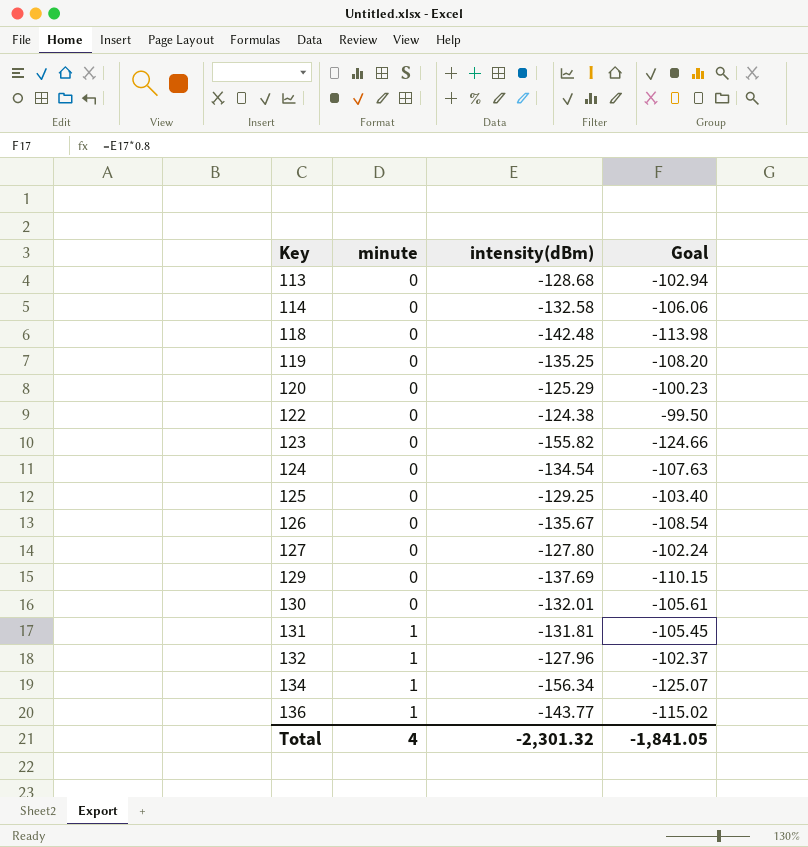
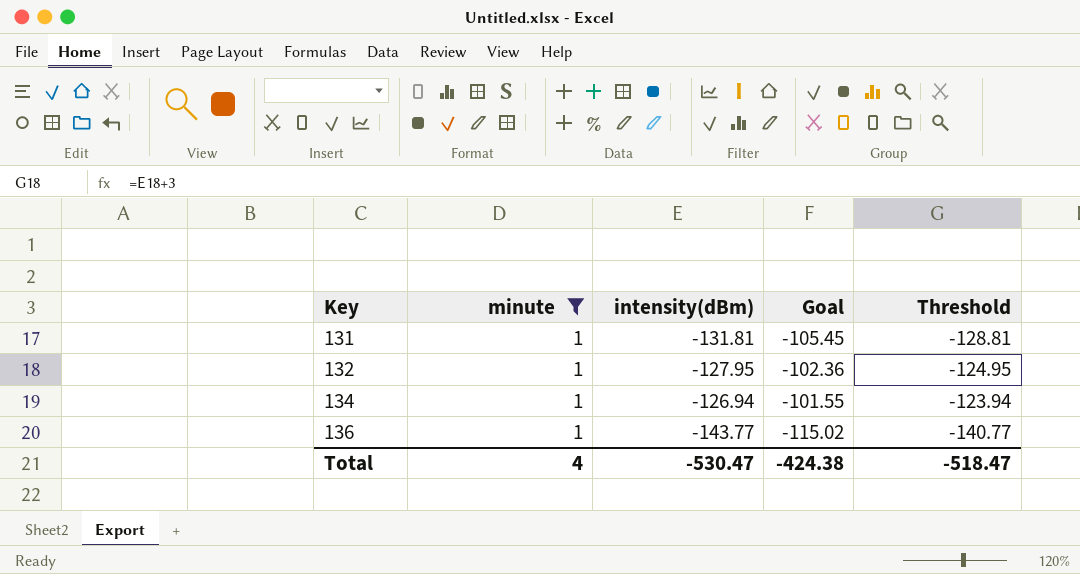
filter: none -> minute = 1
column Threshold | formula: none -> [intensity(dBm)] + 3
132 | intensity(dBm): -127.96 -> -127.95
132 | Goal: -102.37 -> -102.36
134 | intensity(dBm): -156.34 -> -126.94
134 | Goal: -125.07 -> -101.55
Total | intensity(dBm): -2,301.32 -> -530.47
Total | Goal: -1,841.05 -> -424.38

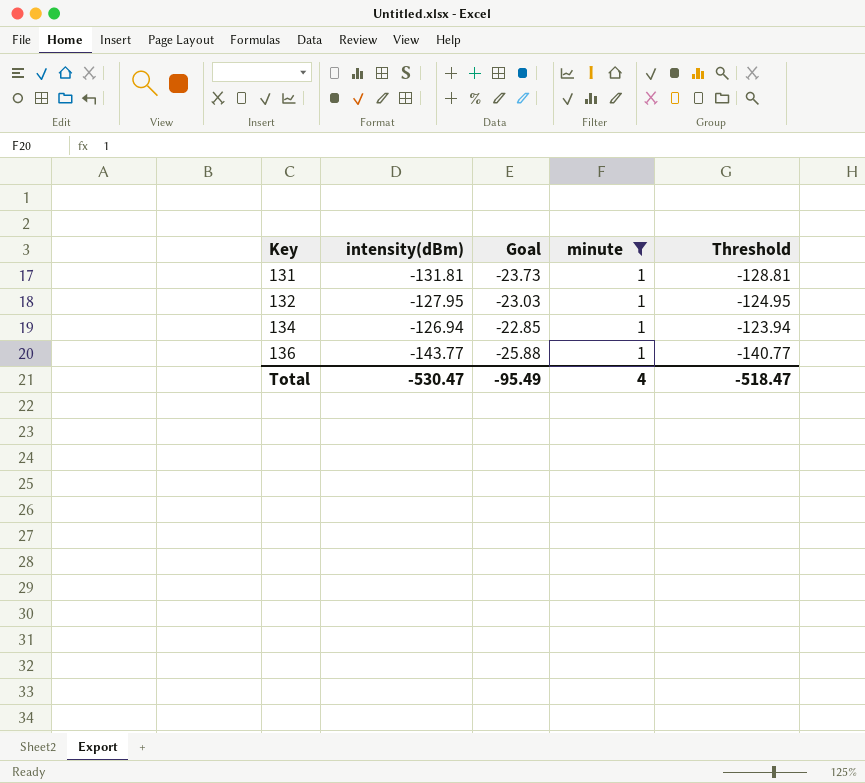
column Goal | formula: [intensity(dBm)] * 0.8 -> [intensity(dBm)] * 0.18
column minute | position: 2 -> 4
Total | Goal: -424.38 -> -95.49

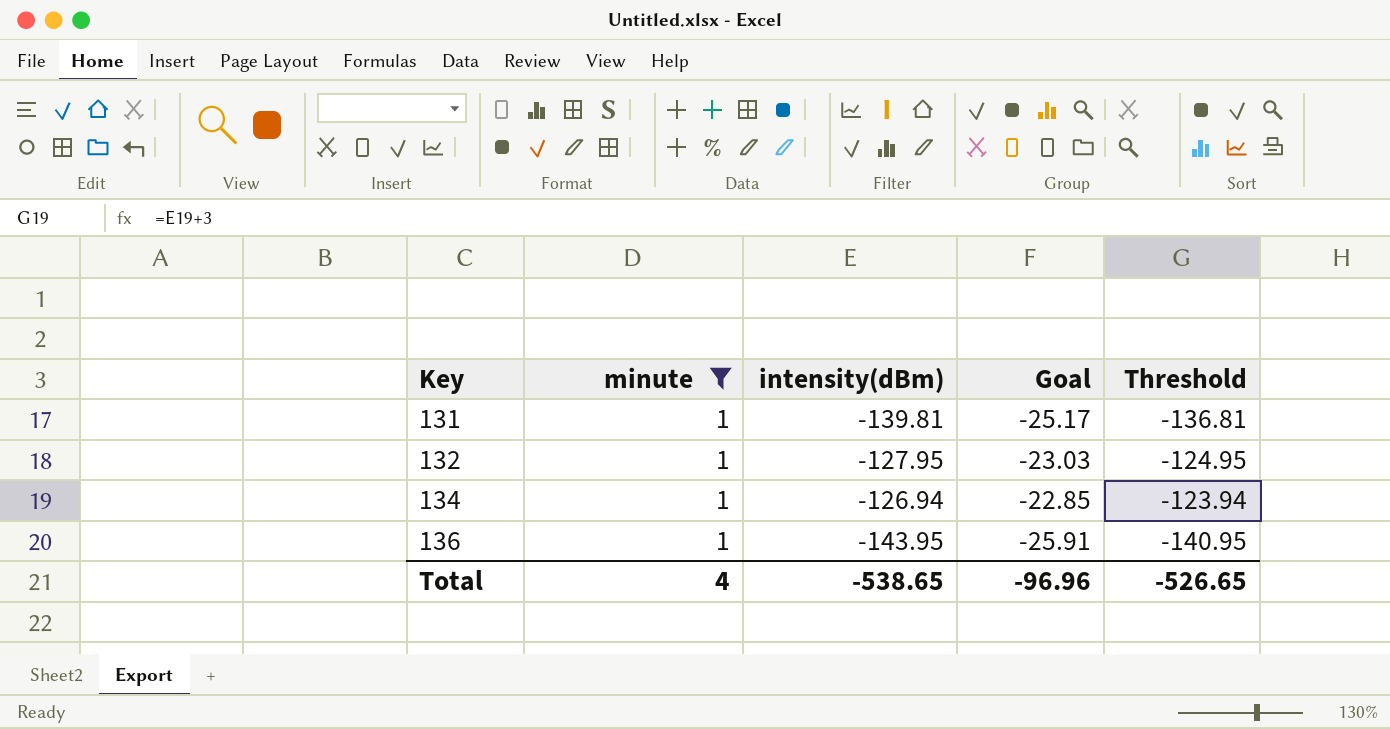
column minute | position: 4 -> 2
131 | intensity(dBm): -131.81 -> -139.81
131 | Goal: -23.73 -> -25.17
131 | Threshold: -128.81 -> -136.81
136 | intensity(dBm): -143.77 -> -143.95
136 | Goal: -25.88 -> -25.91
136 | Threshold: -140.77 -> -140.95
Total | intensity(dBm): -530.47 -> -538.65
Total | Goal: -95.49 -> -96.96
Total | Threshold: -518.47 -> -526.65

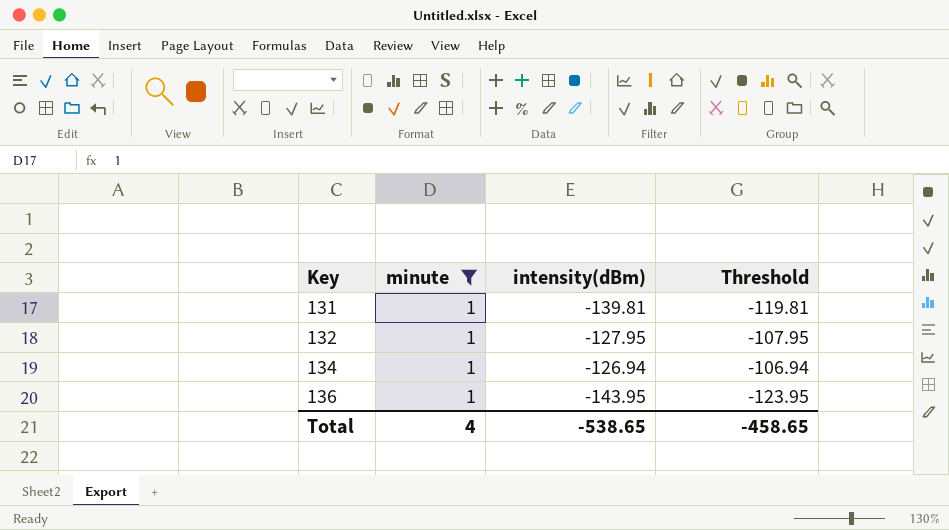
column Goal | formula: [intensity(dBm)] * 0.18 -> none
column Threshold | formula: [intensity(dBm)] + 3 -> [intensity(dBm)] + 20
Total | Threshold: -526.65 -> -458.65

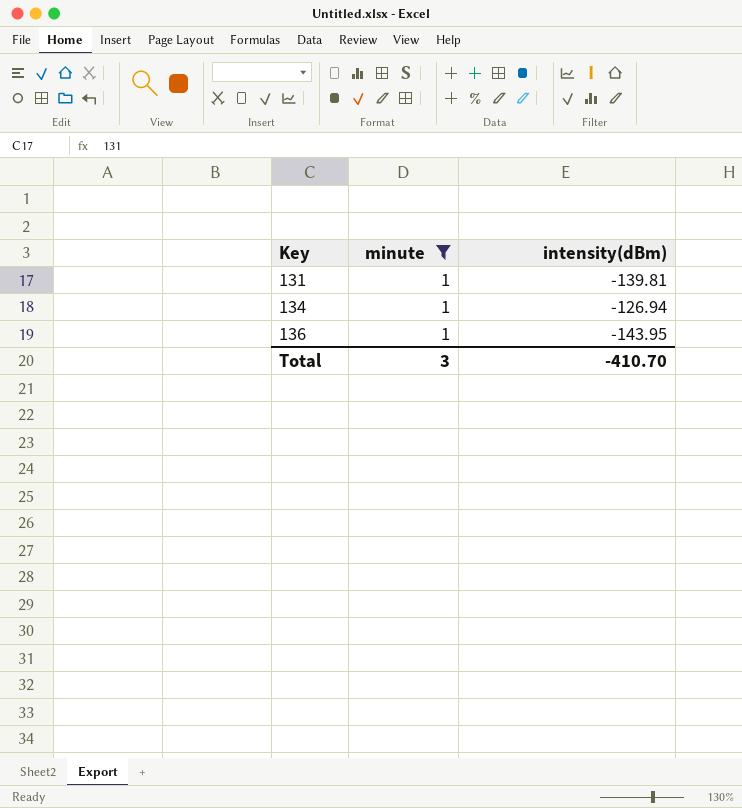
column Threshold | formula: [intensity(dBm)] + 20 -> none
row 132: 1 | -127.95 | -107.95 -> none
Total | minute: 4 -> 3
Total | intensity(dBm): -538.65 -> -410.70

